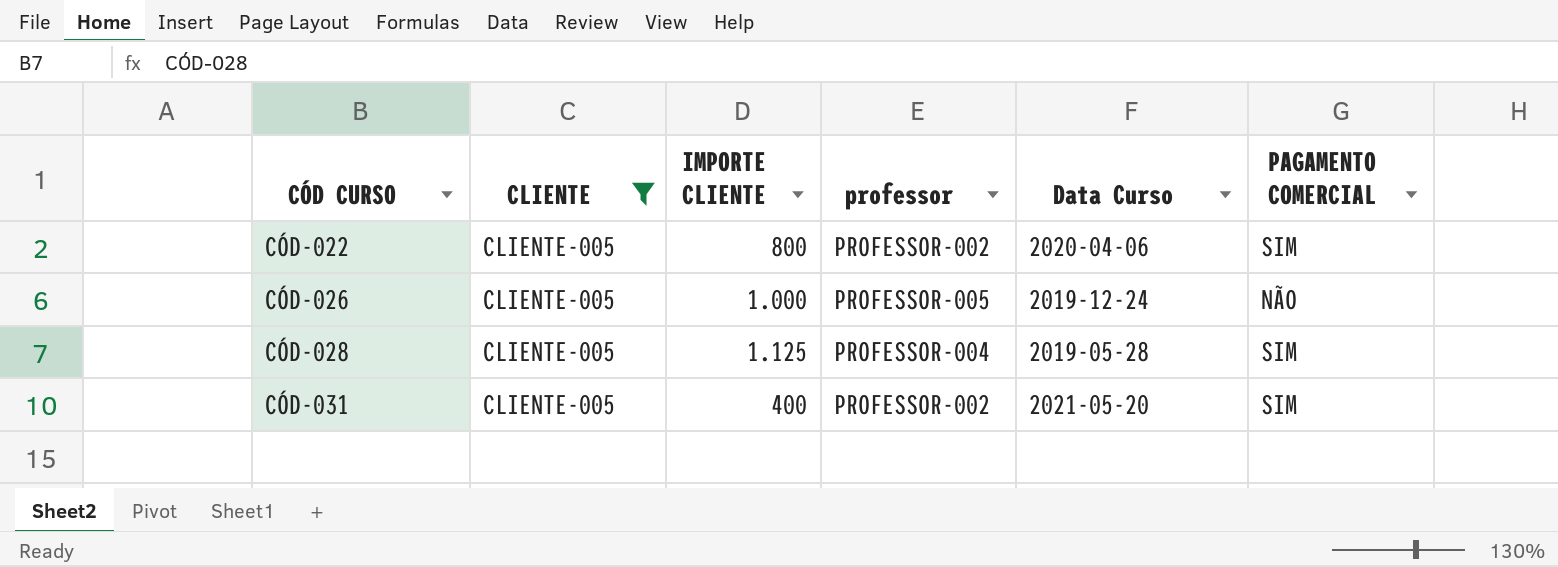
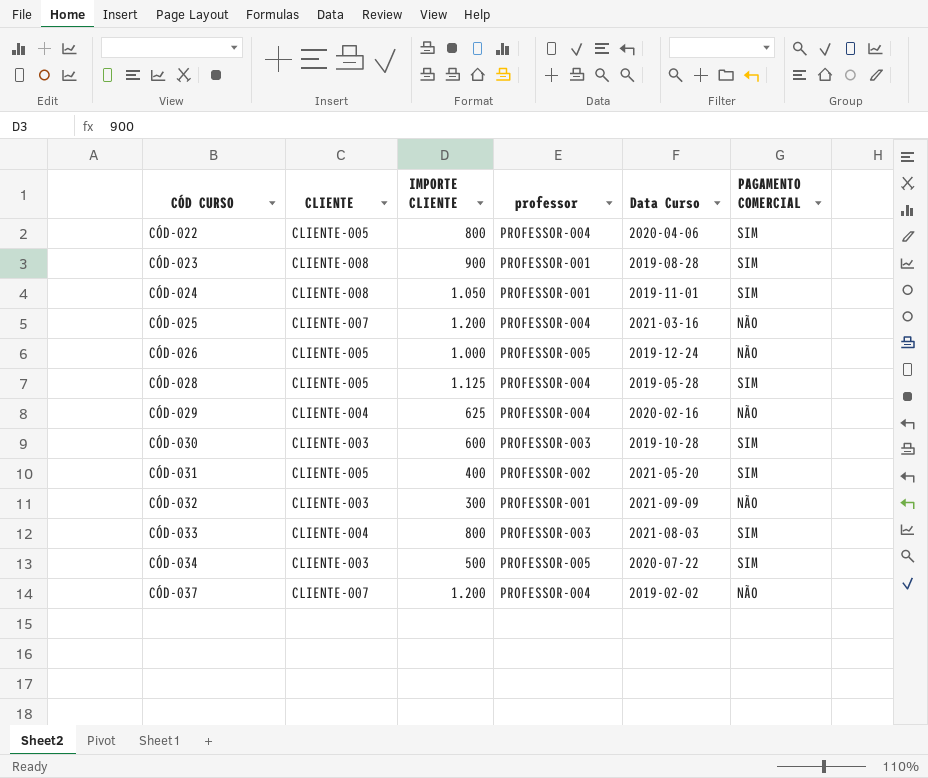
filter: CLIENTE = CLIENTE-005 -> none
CÓD-022 | professor: PROFESSOR-002 -> PROFESSOR-004

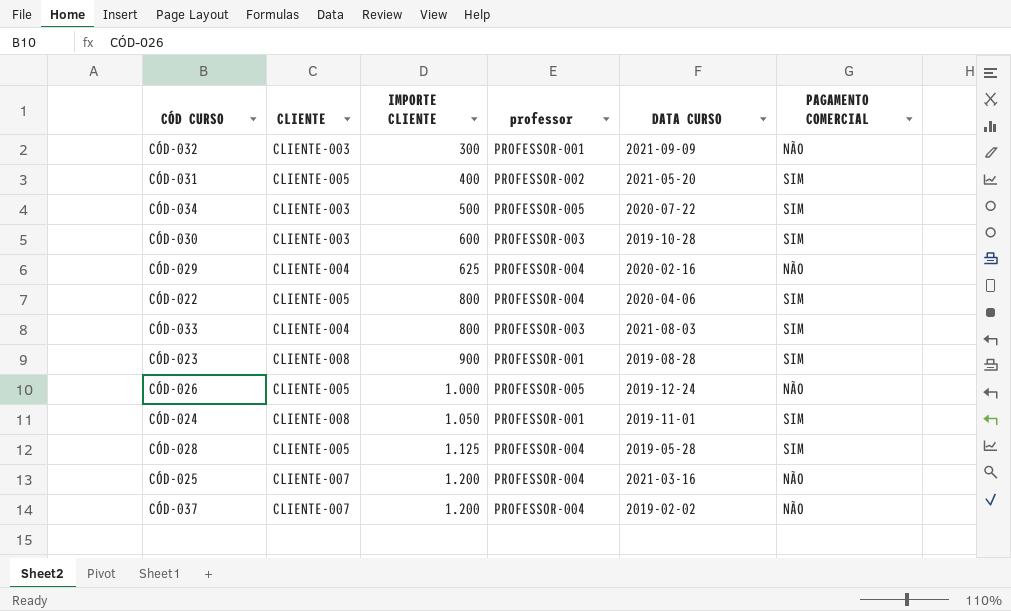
row order: CÓD CURSO ascending -> IMPORTE CLIENTE ascending
column name: Data Curso -> DATA CURSO

